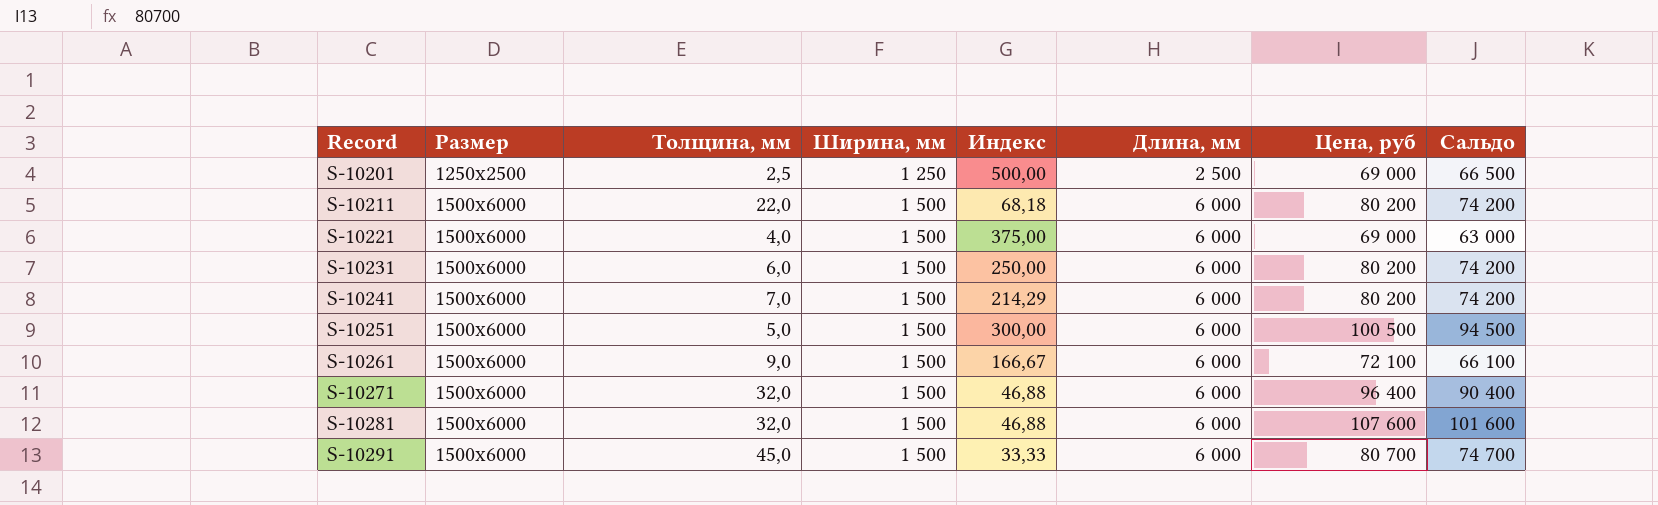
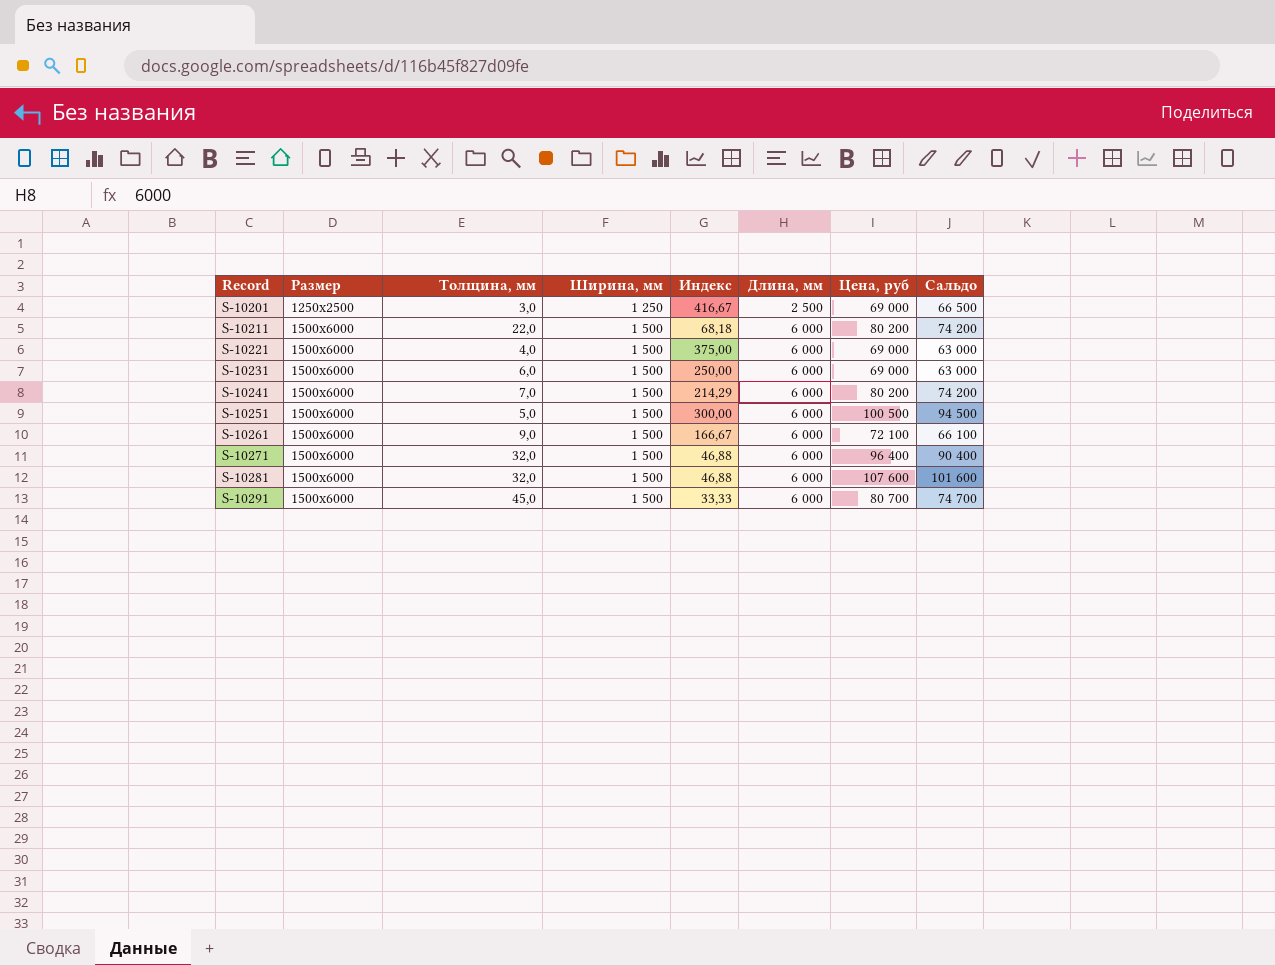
S-10201 | Толщина, мм: 2,5 -> 3,0
S-10201 | Индекс: 500,00 -> 416,67
S-10231 | Цена, руб: 80 200 -> 69 000
S-10231 | Сальдо: 74 200 -> 63 000

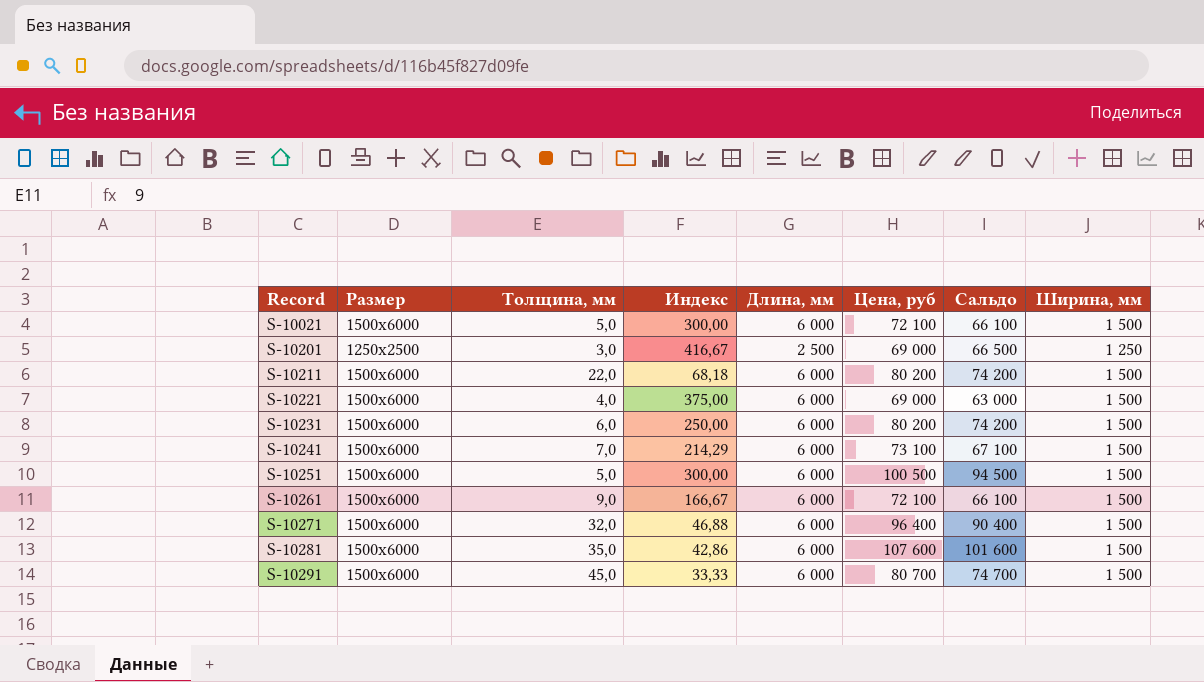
column Ширина, мм | position: 4 -> 8
row S-10021: none -> 1500x6000 | 5,0 | 300,00 | 6 000 | 72 100 | 66 100 | 1 500
S-10231 | Цена, руб: 69 000 -> 80 200
S-10231 | Сальдо: 63 000 -> 74 200
S-10241 | Цена, руб: 80 200 -> 73 100
S-10241 | Сальдо: 74 200 -> 67 100
S-10281 | Толщина, мм: 32,0 -> 35,0
S-10281 | Индекс: 46,88 -> 42,86

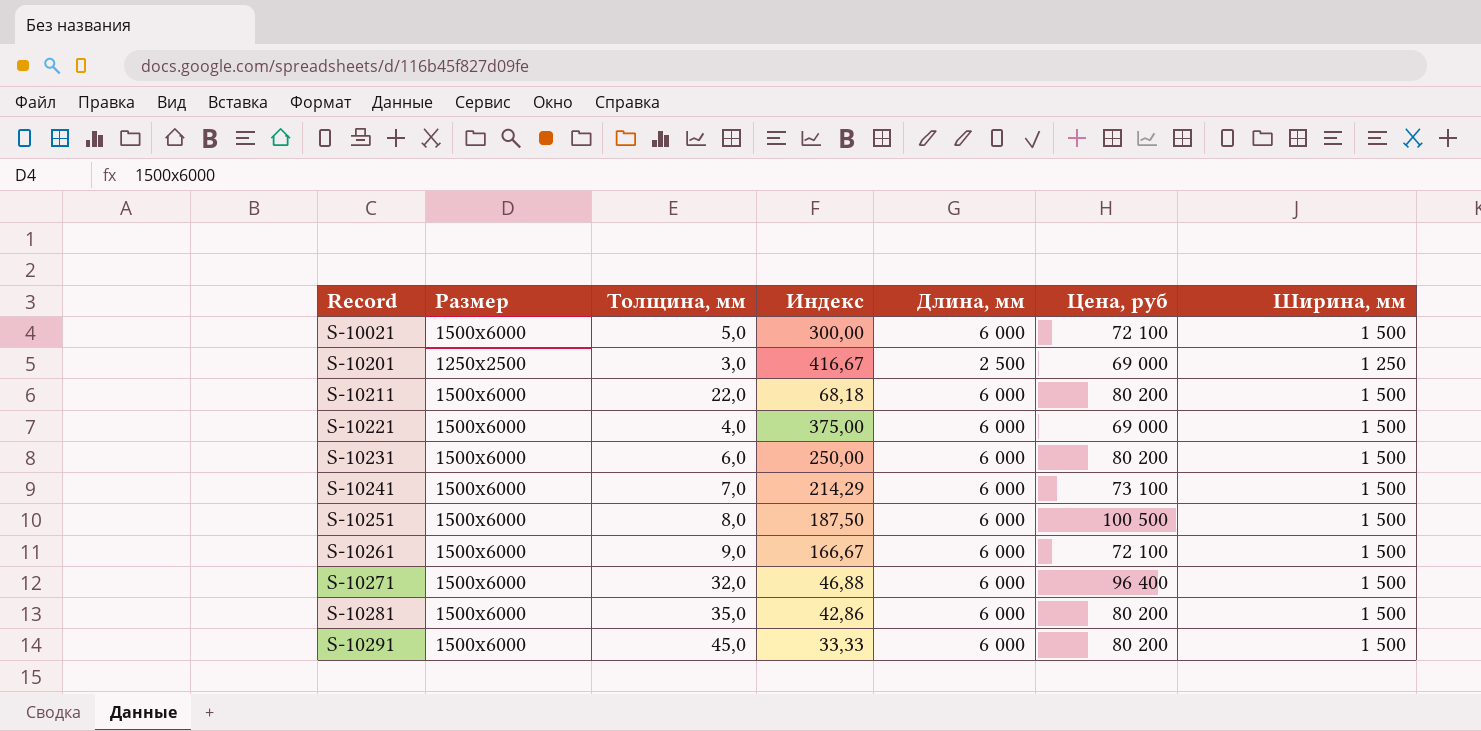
column Сальдо | formula: [Цена, руб] - [Длина, мм] -> none
S-10251 | Толщина, мм: 5,0 -> 8,0
S-10251 | Индекс: 300,00 -> 187,50
S-10281 | Цена, руб: 107 600 -> 80 200
S-10291 | Цена, руб: 80 700 -> 80 200

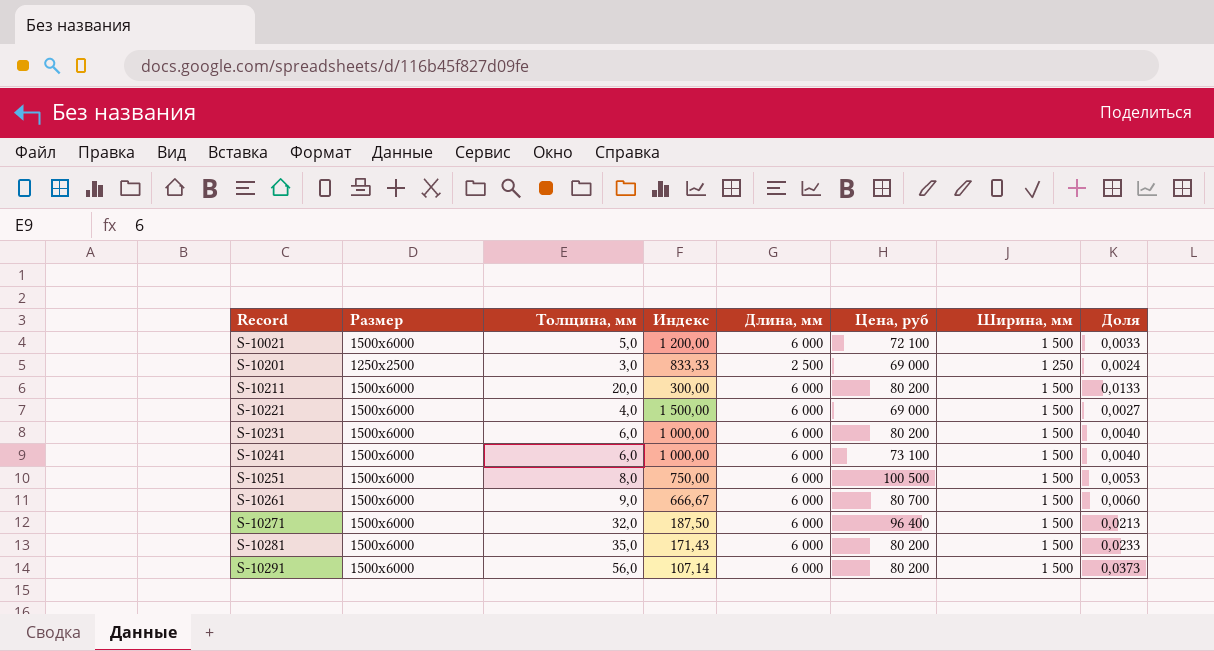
column Индекс | formula: [Ширина, мм] / [Толщина, мм] -> [Длина, мм] / [Толщина, мм]
column Доля | formula: none -> [Толщина, мм] / [Ширина, мм]
S-10211 | Толщина, мм: 22,0 -> 20,0
S-10241 | Толщина, мм: 7,0 -> 6,0
S-10261 | Цена, руб: 72 100 -> 80 700
S-10291 | Толщина, мм: 45,0 -> 56,0

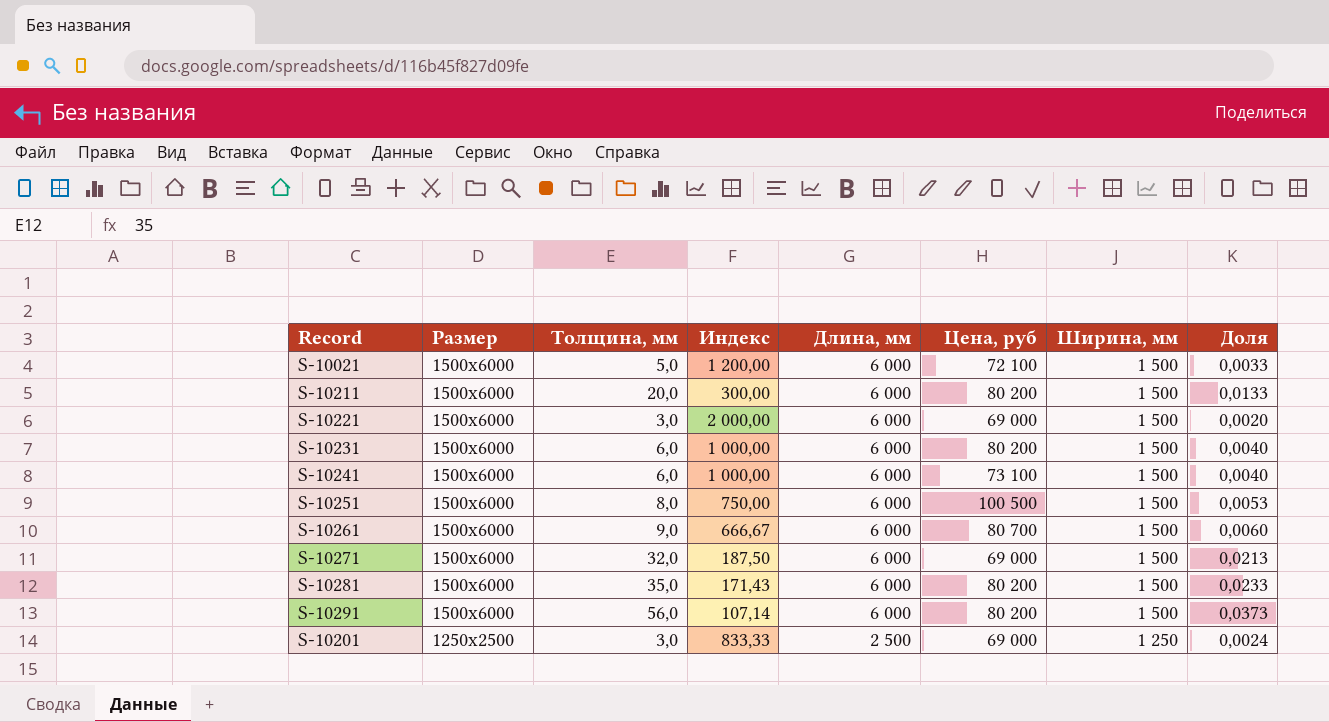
row order: Record ascending -> Размер descending
S-10221 | Толщина, мм: 4,0 -> 3,0
S-10221 | Индекс: 1 500,00 -> 2 000,00
S-10221 | Доля: 0,0027 -> 0,0020
S-10271 | Цена, руб: 96 400 -> 69 000

